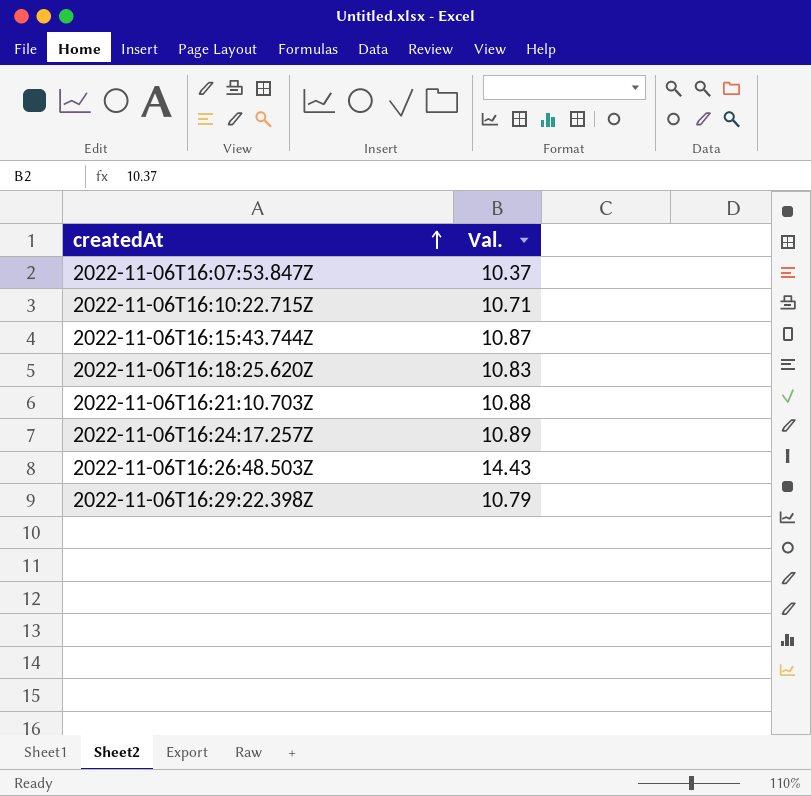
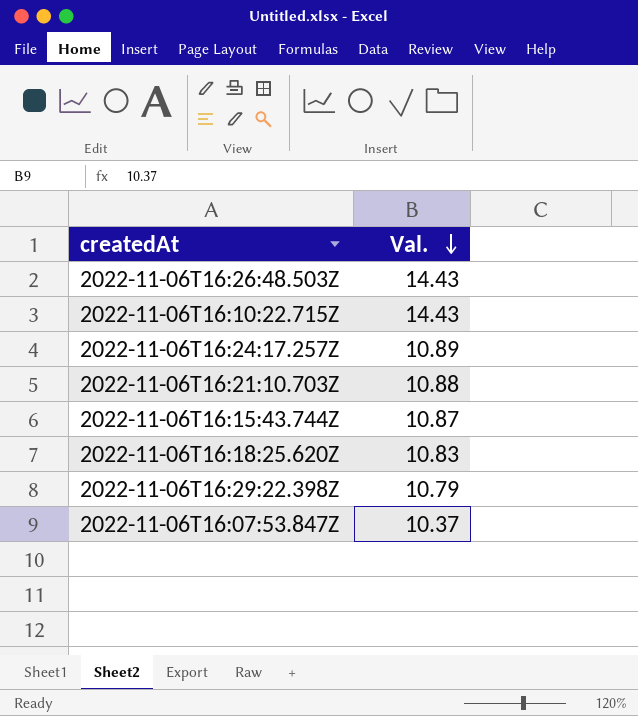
row order: createdAt ascending -> Val. descending
2022-11-06T16:10:22.715Z | Val.: 10.71 -> 14.43

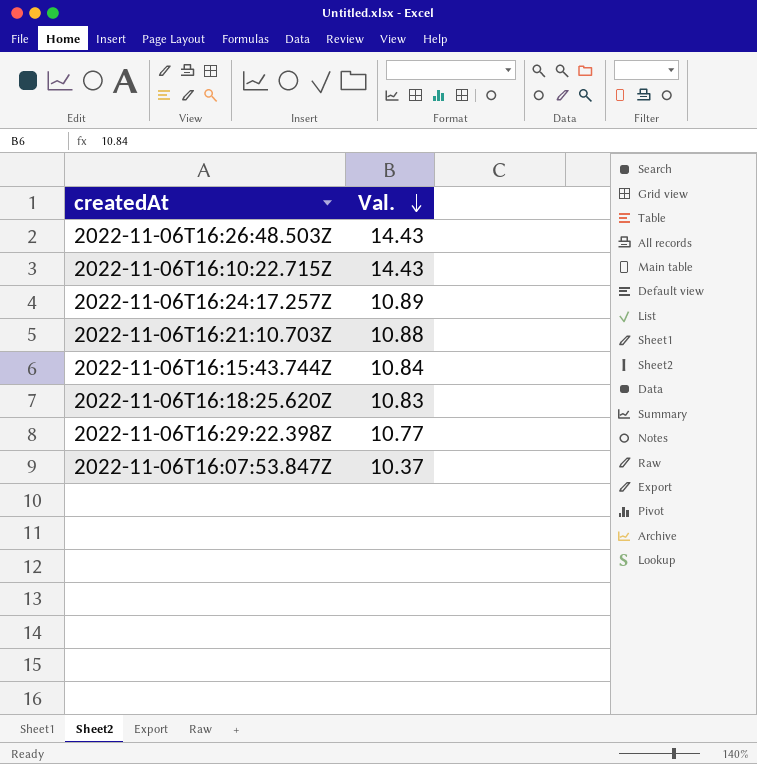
2022-11-06T16:15:43.744Z | Val.: 10.87 -> 10.84
2022-11-06T16:29:22.398Z | Val.: 10.79 -> 10.77

